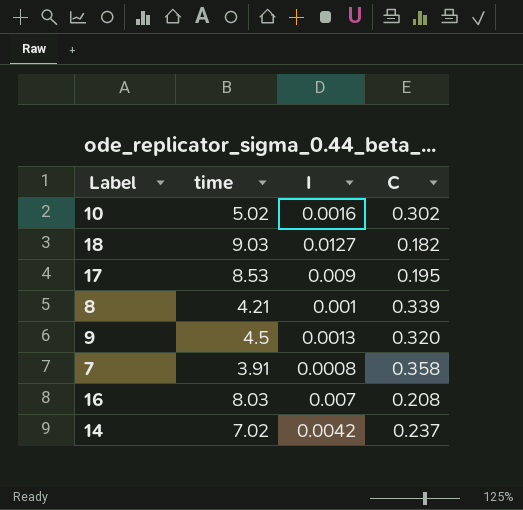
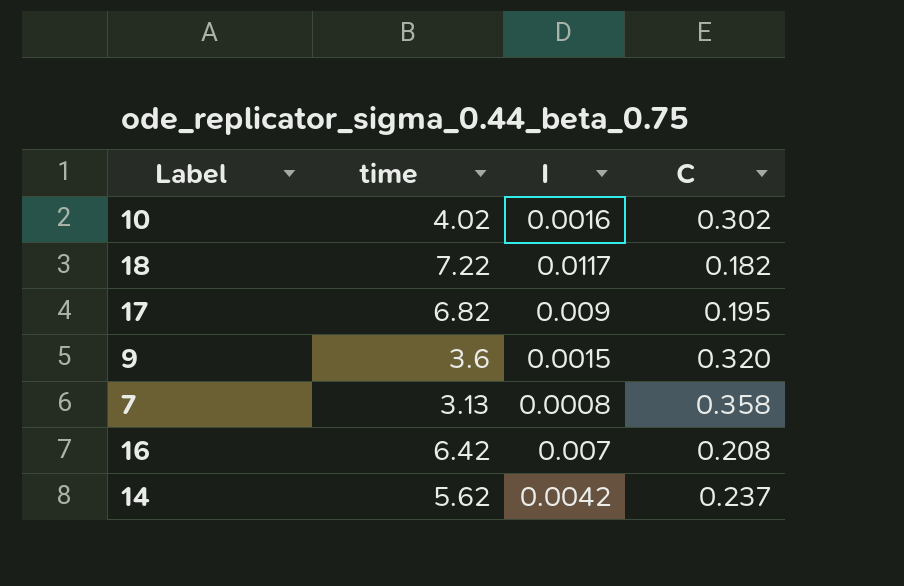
row 8: 4.21 | 0.001 | 0.339 -> none
10 | time: 5.02 -> 4.02
18 | time: 9.03 -> 7.22
18 | I: 0.0127 -> 0.0117
17 | time: 8.53 -> 6.82
9 | time: 4.5 -> 3.6
9 | I: 0.0013 -> 0.0015
7 | time: 3.91 -> 3.13
16 | time: 8.03 -> 6.42
14 | time: 7.02 -> 5.62

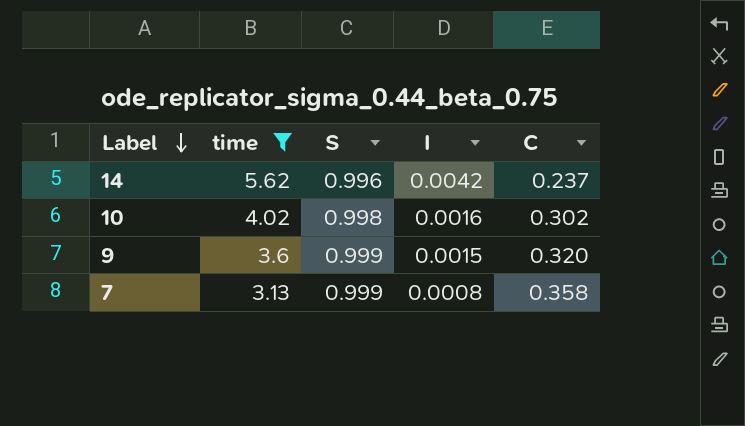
filter: none -> time <= 5.62
row order: none -> Label descending
column S | position: none -> 3

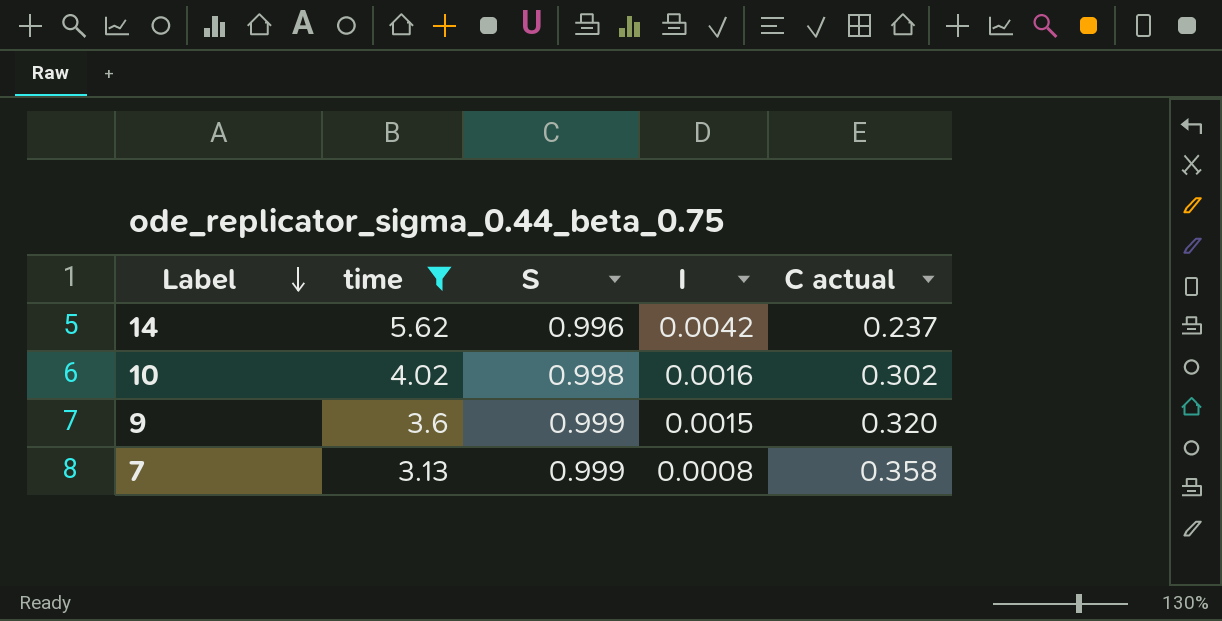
column name: C -> C actual

